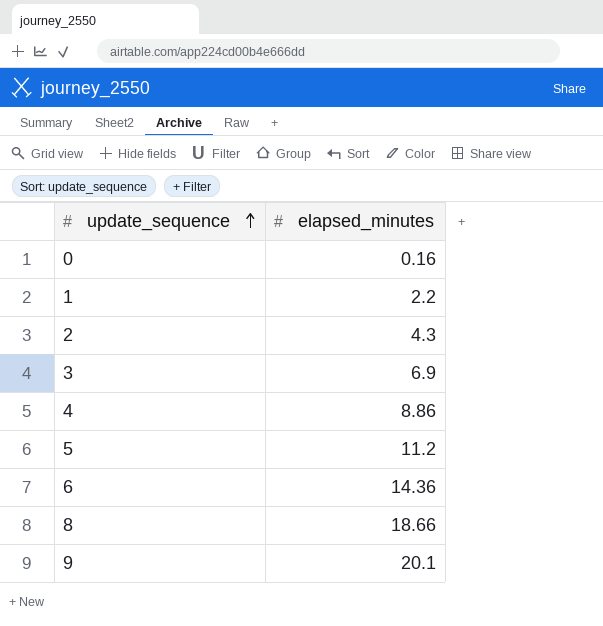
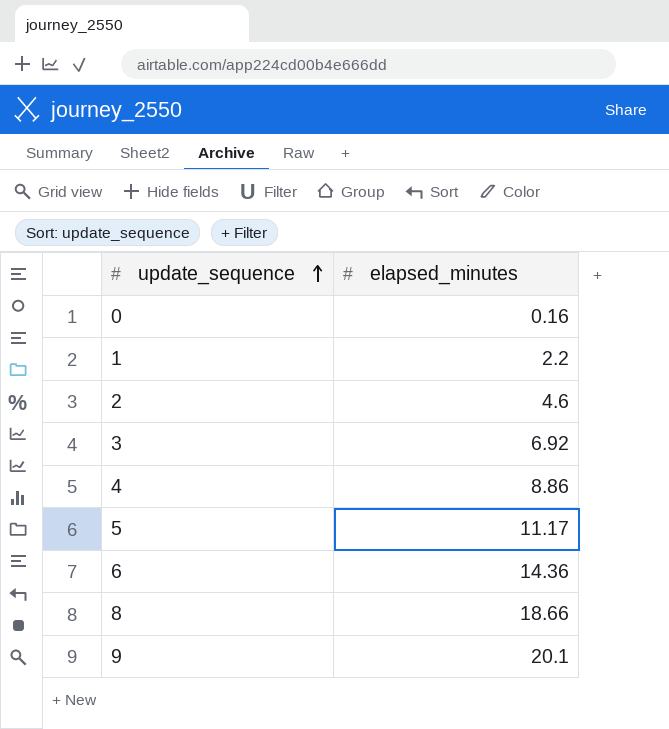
2 | elapsed_minutes: 4.3 -> 4.6
3 | elapsed_minutes: 6.9 -> 6.92
5 | elapsed_minutes: 11.2 -> 11.17

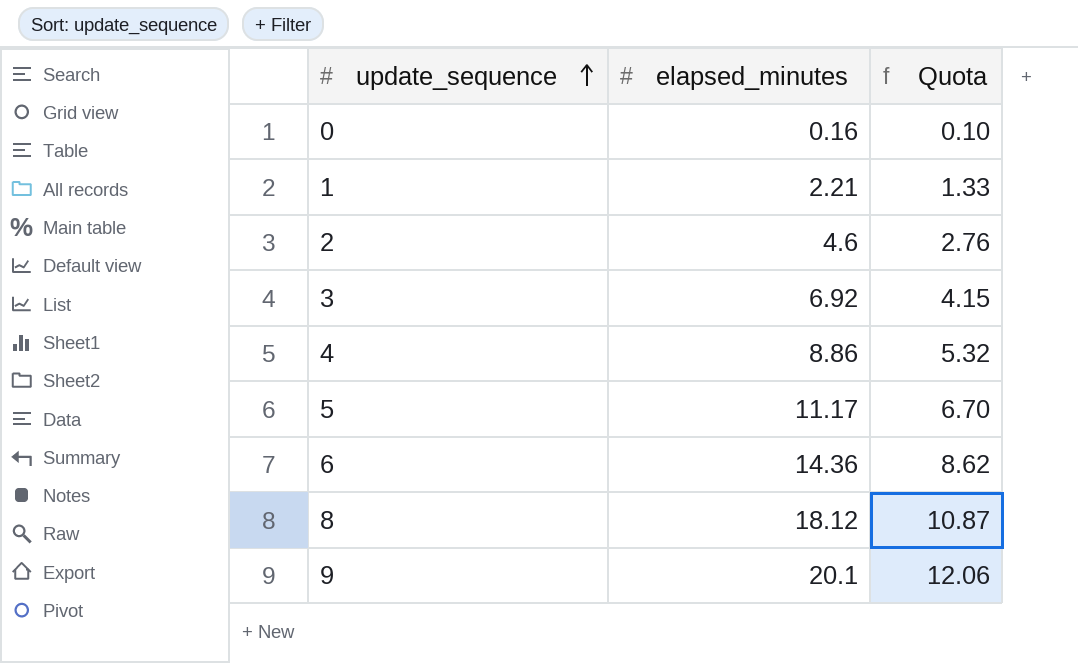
column Quota | formula: none -> [elapsed_minutes] * 0.6
1 | elapsed_minutes: 2.2 -> 2.21
8 | elapsed_minutes: 18.66 -> 18.12

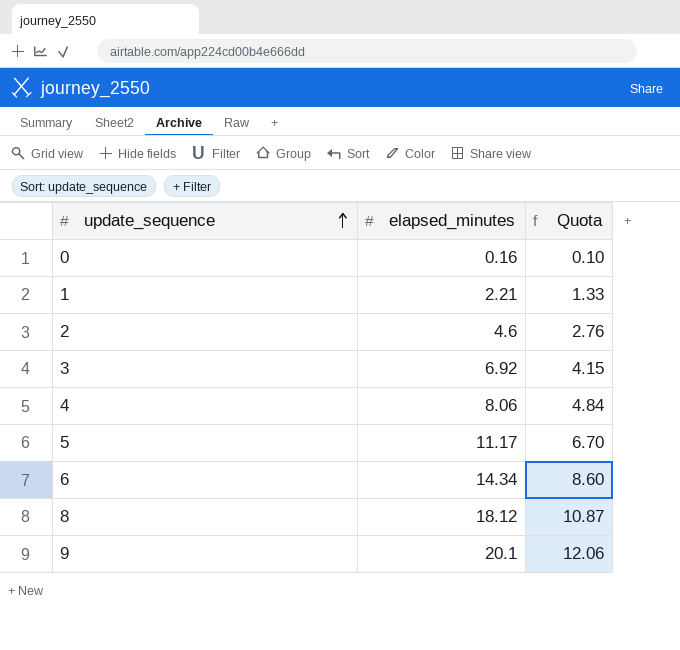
4 | elapsed_minutes: 8.86 -> 8.06
4 | Quota: 5.32 -> 4.84
6 | elapsed_minutes: 14.36 -> 14.34
6 | Quota: 8.62 -> 8.60

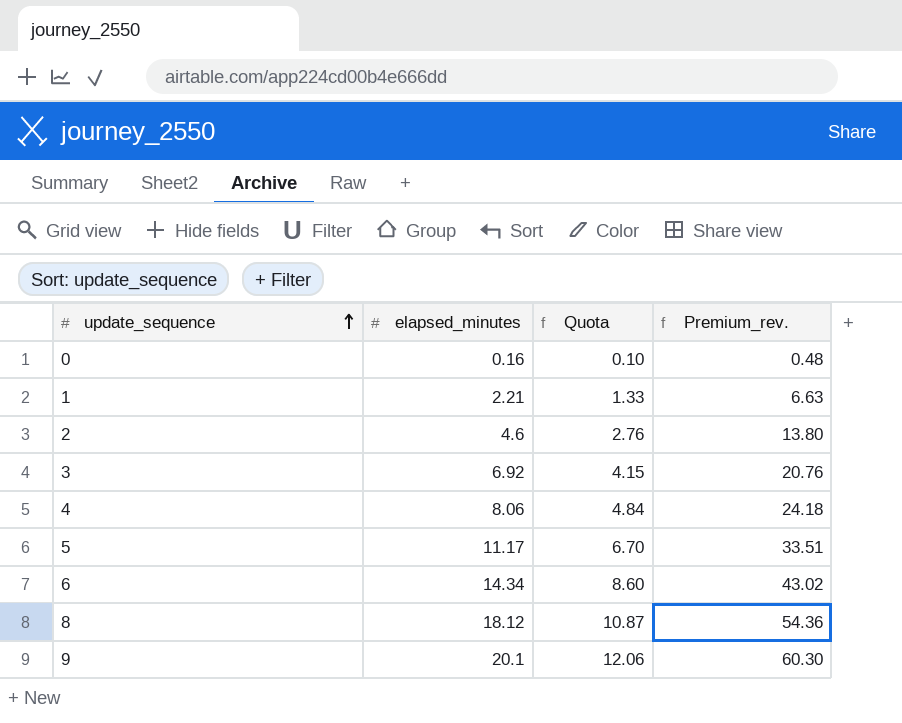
column Premium_rev. | formula: none -> [elapsed_minutes] * 3

